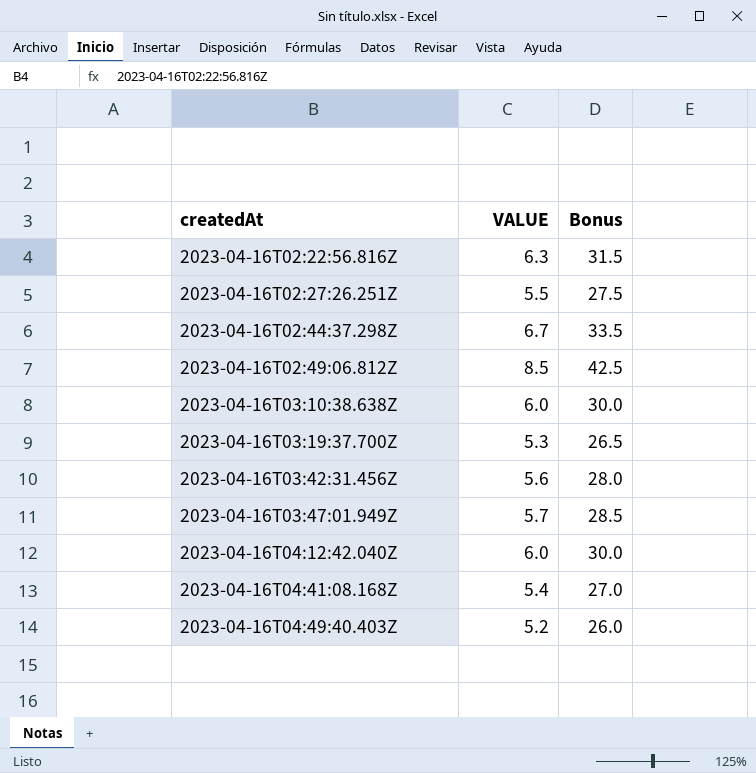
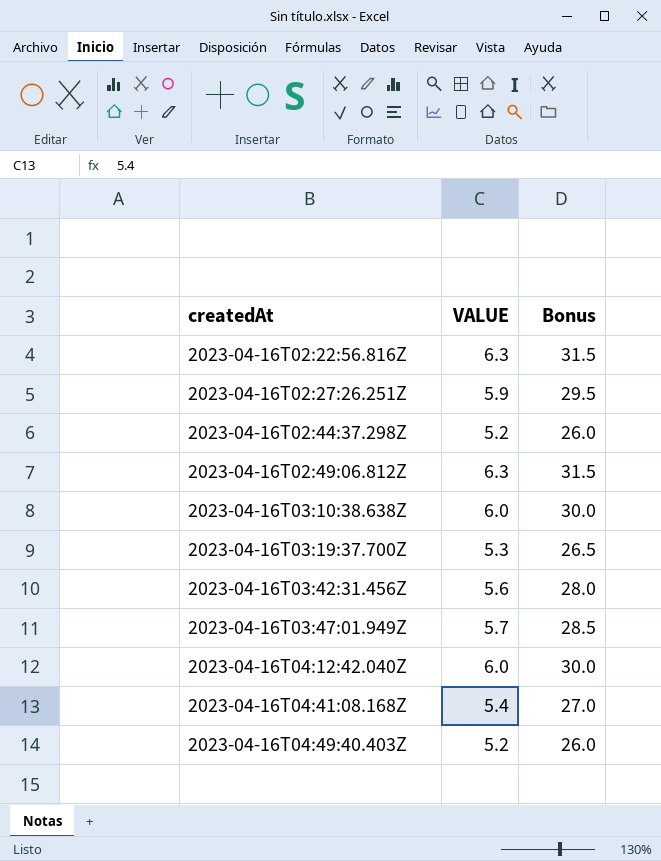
2023-04-16T02:27:26.251Z | VALUE: 5.5 -> 5.9
2023-04-16T02:27:26.251Z | Bonus: 27.5 -> 29.5
2023-04-16T02:44:37.298Z | VALUE: 6.7 -> 5.2
2023-04-16T02:44:37.298Z | Bonus: 33.5 -> 26.0
2023-04-16T02:49:06.812Z | VALUE: 8.5 -> 6.3
2023-04-16T02:49:06.812Z | Bonus: 42.5 -> 31.5

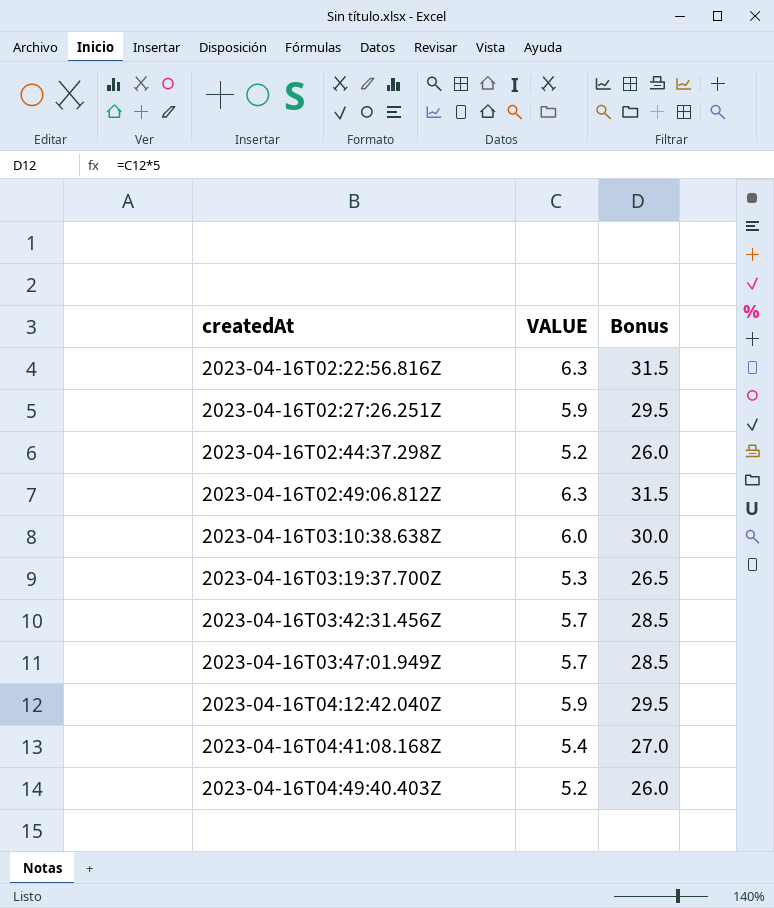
2023-04-16T03:42:31.456Z | VALUE: 5.6 -> 5.7
2023-04-16T03:42:31.456Z | Bonus: 28.0 -> 28.5
2023-04-16T04:12:42.040Z | VALUE: 6.0 -> 5.9
2023-04-16T04:12:42.040Z | Bonus: 30.0 -> 29.5

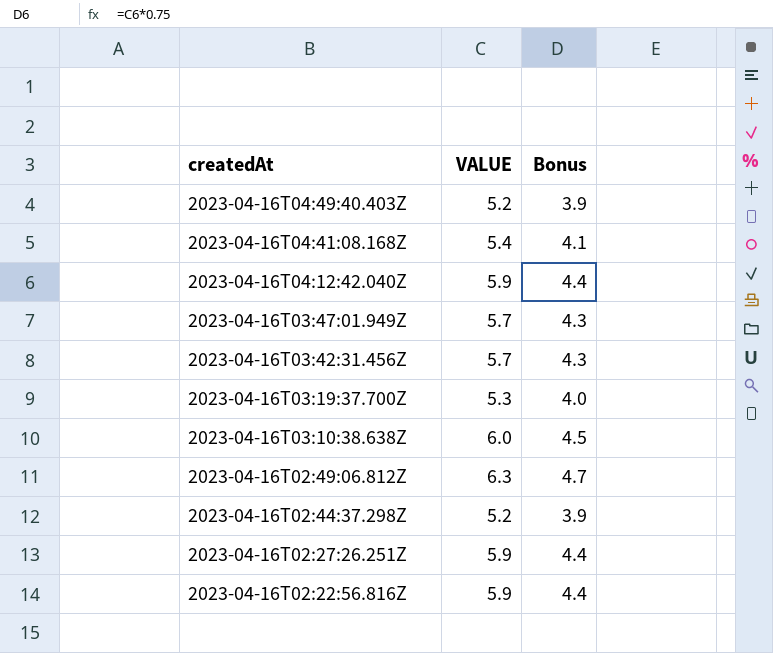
row order: createdAt ascending -> createdAt descending
column Bonus | formula: [VALUE] * 5 -> [VALUE] * 0.75
2023-04-16T02:22:56.816Z | VALUE: 6.3 -> 5.9

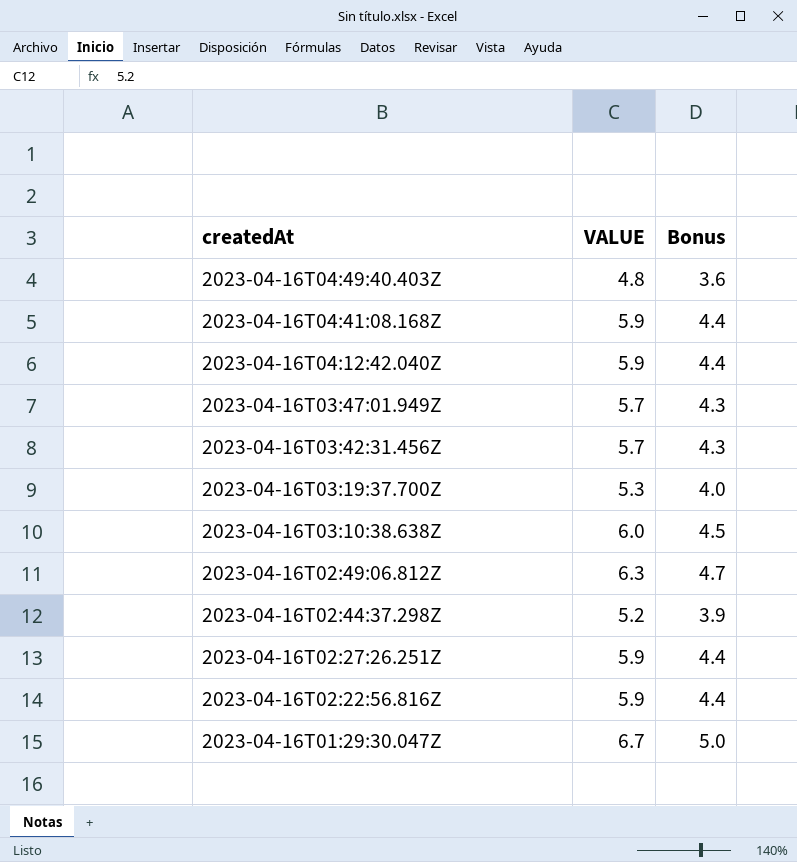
2023-04-16T04:49:40.403Z | VALUE: 5.2 -> 4.8
2023-04-16T04:49:40.403Z | Bonus: 3.9 -> 3.6
2023-04-16T04:41:08.168Z | VALUE: 5.4 -> 5.9
2023-04-16T04:41:08.168Z | Bonus: 4.1 -> 4.4
row 2023-04-16T01:29:30.047Z: none -> 6.7 | 5.0

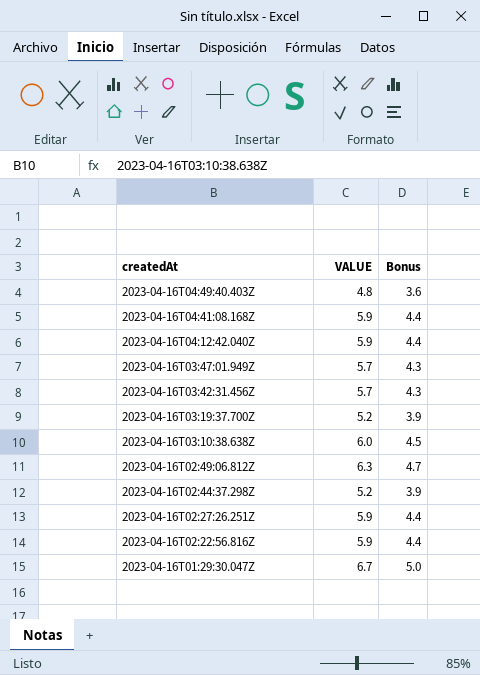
2023-04-16T03:19:37.700Z | VALUE: 5.3 -> 5.2
2023-04-16T03:19:37.700Z | Bonus: 4.0 -> 3.9

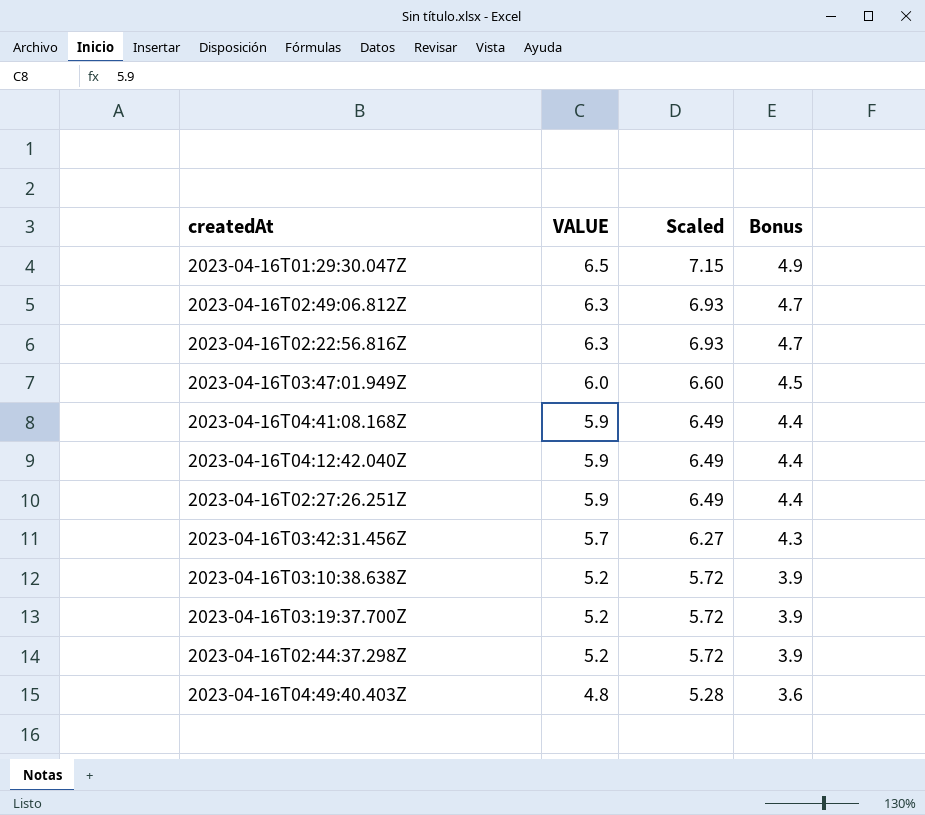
row order: createdAt descending -> VALUE descending
column Scaled | formula: none -> [VALUE] * 1.1
2023-04-16T01:29:30.047Z | VALUE: 6.7 -> 6.5
2023-04-16T01:29:30.047Z | Bonus: 5.0 -> 4.9
2023-04-16T02:22:56.816Z | VALUE: 5.9 -> 6.3
2023-04-16T02:22:56.816Z | Bonus: 4.4 -> 4.7
2023-04-16T03:47:01.949Z | VALUE: 5.7 -> 6.0
2023-04-16T03:47:01.949Z | Bonus: 4.3 -> 4.5
2023-04-16T03:10:38.638Z | VALUE: 6.0 -> 5.2
2023-04-16T03:10:38.638Z | Bonus: 4.5 -> 3.9

